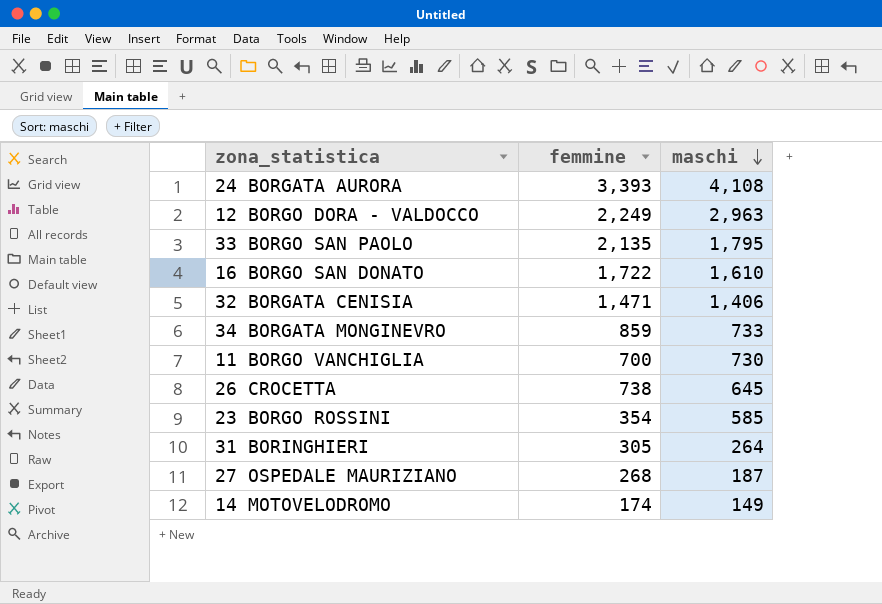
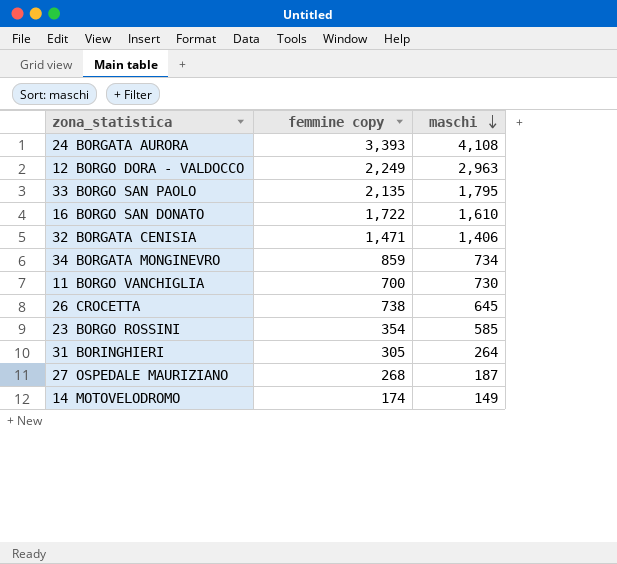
column name: femmine -> femmine copy
34 BORGATA MONGINEVRO | maschi: 733 -> 734

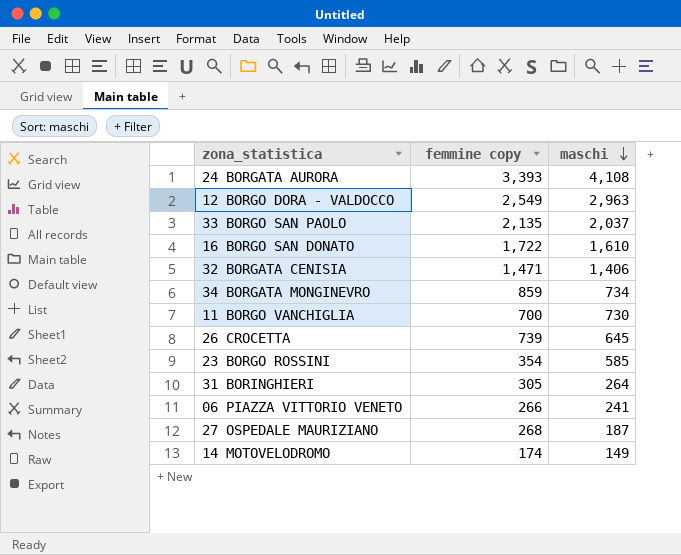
12 BORGO DORA - VALDOCCO | femmine copy: 2,249 -> 2,549
33 BORGO SAN PAOLO | maschi: 1,795 -> 2,037
26 CROCETTA | femmine copy: 738 -> 739
row 06 PIAZZA VITTORIO VENETO: none -> 266 | 241

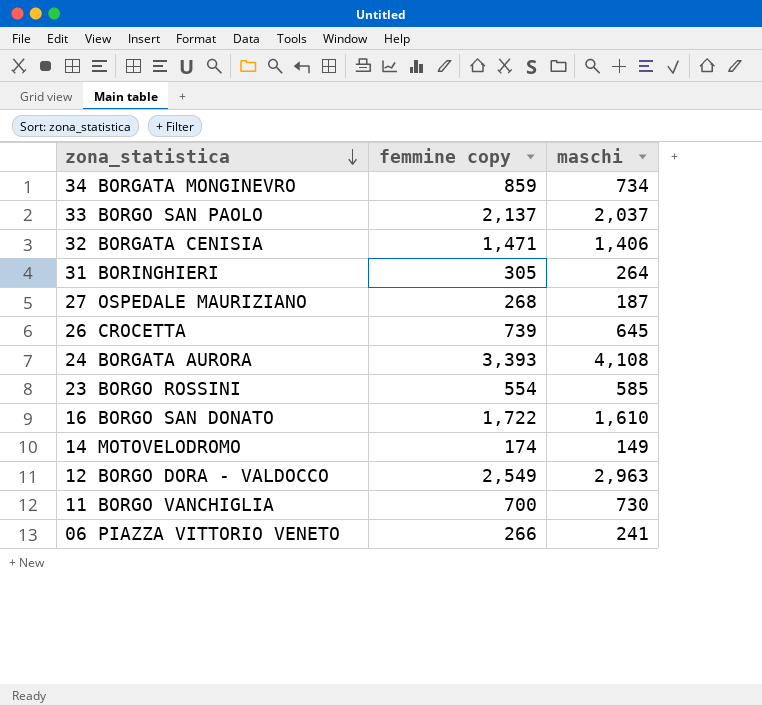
row order: maschi descending -> zona_statistica descending
33 BORGO SAN PAOLO | femmine copy: 2,135 -> 2,137
23 BORGO ROSSINI | femmine copy: 354 -> 554

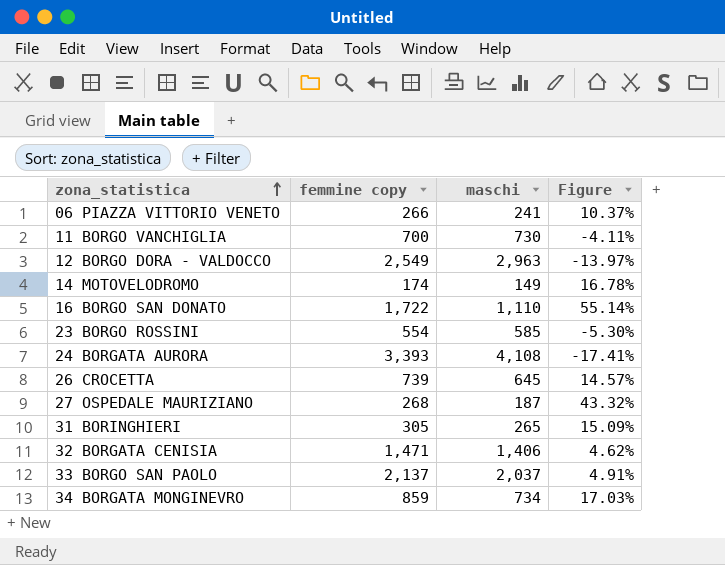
row order: zona_statistica descending -> zona_statistica ascending
column Figure | formula: none -> ([femmine copy] - [maschi]) / [maschi]
16 BORGO SAN DONATO | maschi: 1,610 -> 1,110
31 BORINGHIERI | maschi: 264 -> 265

